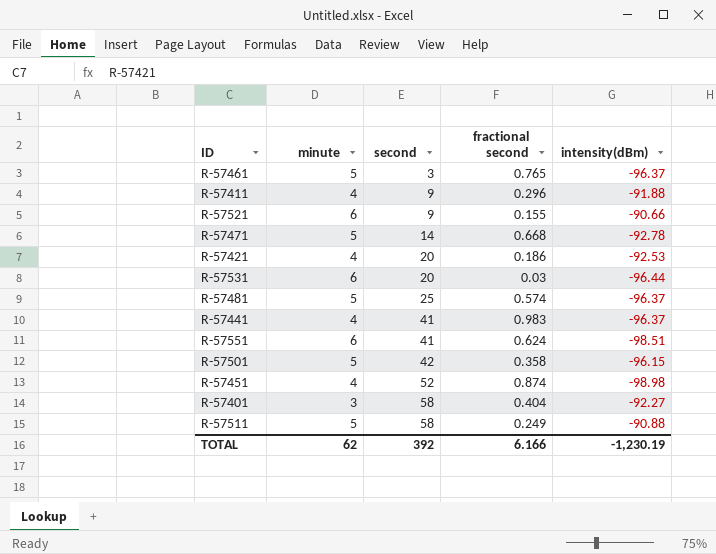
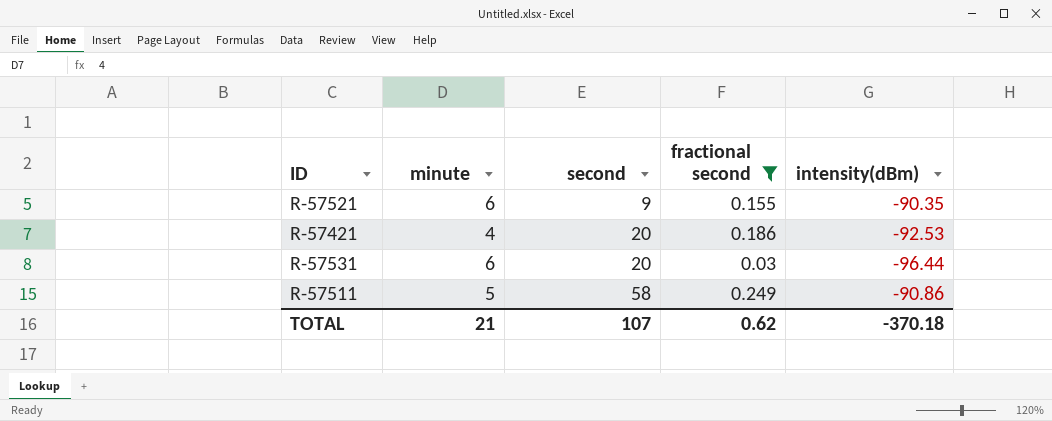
filter: none -> fractional second <= 0.249
R-57521 | intensity(dBm): -90.66 -> -90.35
R-57511 | intensity(dBm): -90.88 -> -90.86
TOTAL | minute: 62 -> 21
TOTAL | second: 392 -> 107
TOTAL | fractional second: 6.166 -> 0.62
TOTAL | intensity(dBm): -1,230.19 -> -370.18

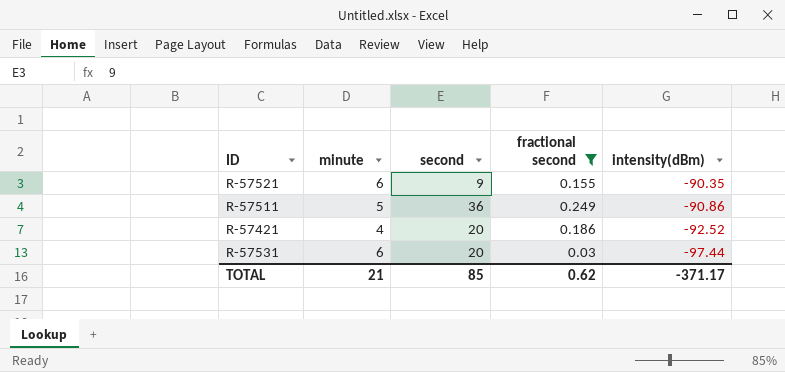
row order: second ascending -> intensity(dBm) descending
R-57511 | second: 58 -> 36
R-57421 | intensity(dBm): -92.53 -> -92.52
R-57531 | intensity(dBm): -96.44 -> -97.44
TOTAL | second: 107 -> 85
TOTAL | intensity(dBm): -370.18 -> -371.17

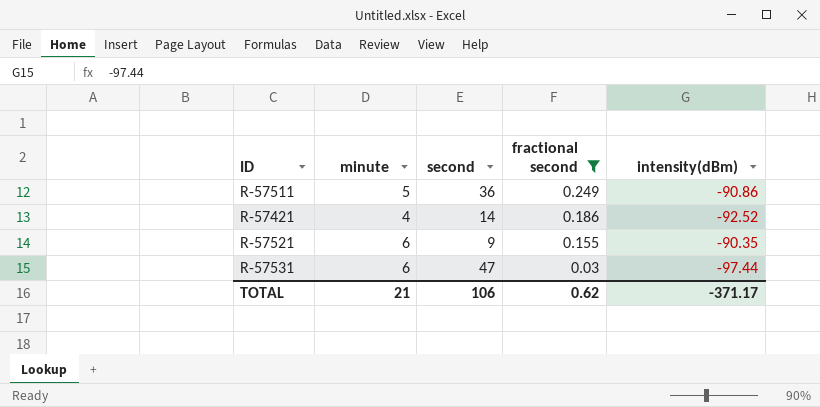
row order: intensity(dBm) descending -> fractional second descending
R-57421 | second: 20 -> 14
R-57531 | second: 20 -> 47
TOTAL | second: 85 -> 106

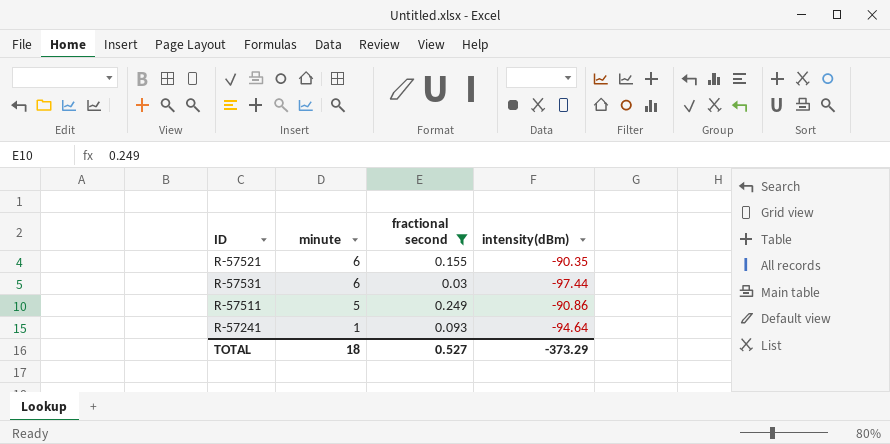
row order: fractional second descending -> minute descending
column second | position: 3 -> none
row R-57421: 4 | 14 | 0.186 | -92.52 -> none
row R-57241: none -> 1 | 0.093 | -94.64
TOTAL | minute: 21 -> 18
TOTAL | fractional second: 0.62 -> 0.527
TOTAL | intensity(dBm): -371.17 -> -373.29

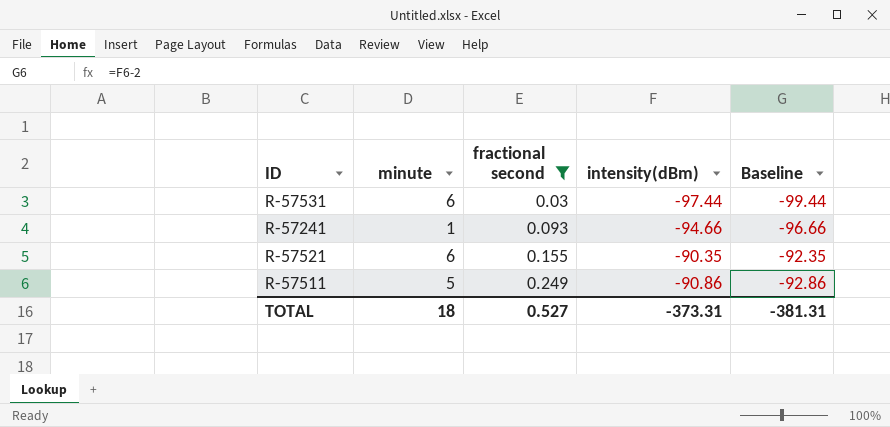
row order: minute descending -> fractional second ascending
column Baseline | formula: none -> [intensity(dBm)] - 2
R-57241 | intensity(dBm): -94.64 -> -94.66
TOTAL | intensity(dBm): -373.29 -> -373.31

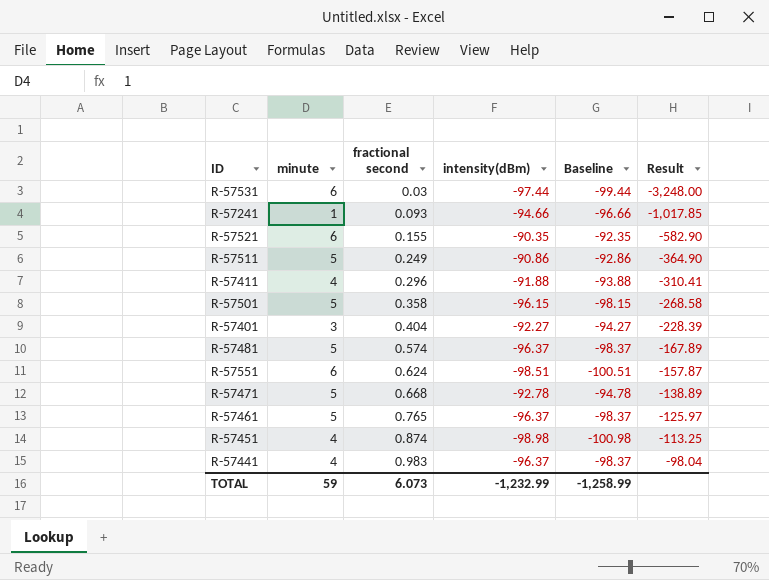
filter: fractional second <= 0.249 -> none
column Result | formula: none -> [intensity(dBm)] / [fractional second]
TOTAL | minute: 18 -> 59
TOTAL | fractional second: 0.527 -> 6.073
TOTAL | intensity(dBm): -373.31 -> -1,232.99
TOTAL | Baseline: -381.31 -> -1,258.99

